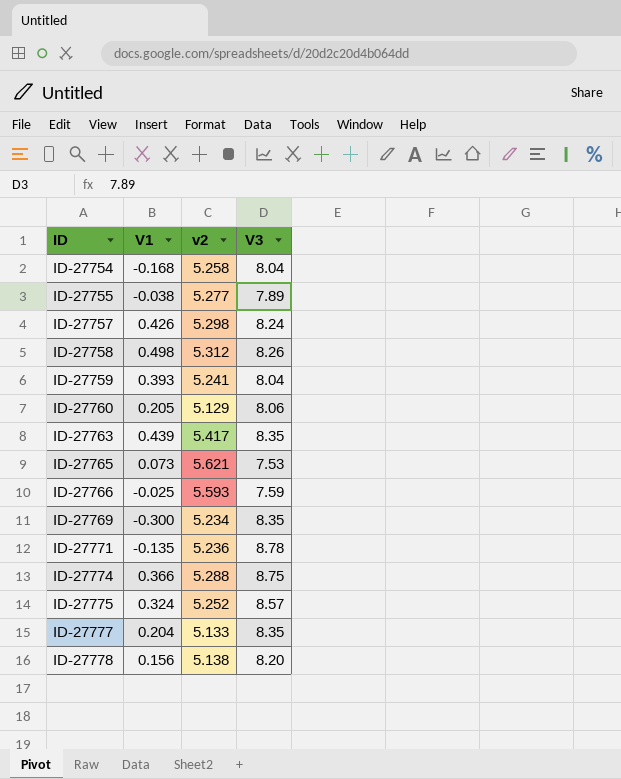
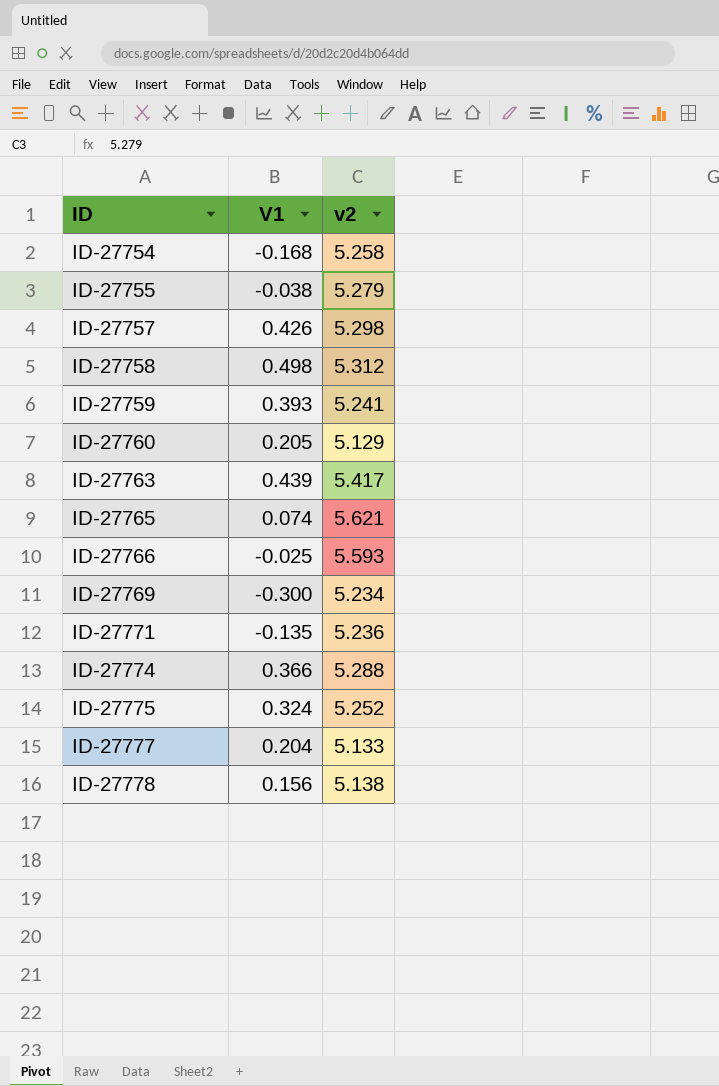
column V3 | position: 4 -> none
ID-27755 | v2: 5.277 -> 5.279
ID-27765 | V1: 0.073 -> 0.074

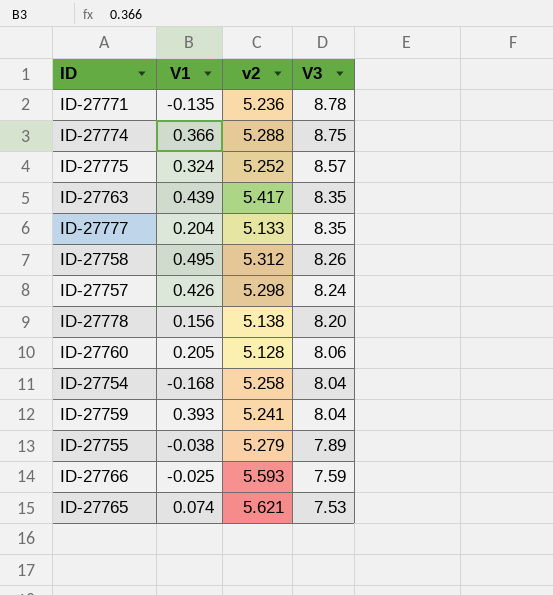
row order: ID ascending -> V3 descending
column V3 | position: none -> 4
row ID-27769: -0.300 | 5.234 -> none
ID-27758 | V1: 0.498 -> 0.495
ID-27760 | v2: 5.129 -> 5.128

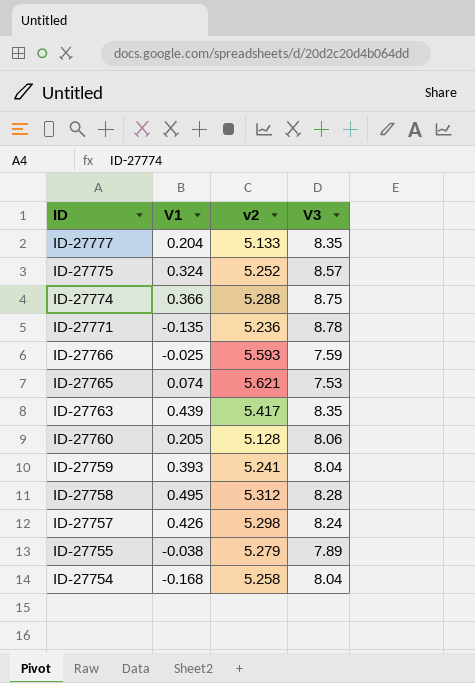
row order: V3 descending -> ID descending
row ID-27778: 0.156 | 5.138 | 8.20 -> none
ID-27758 | V3: 8.26 -> 8.28

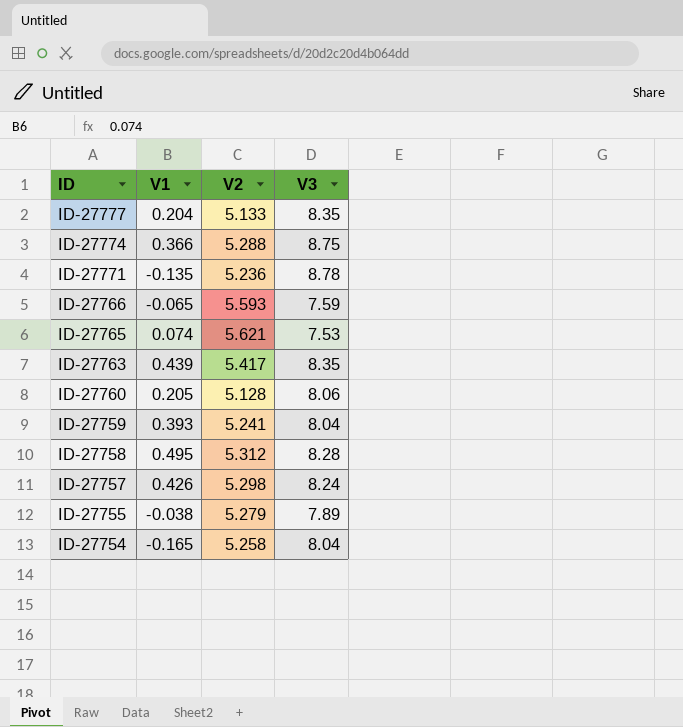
column name: v2 -> V2
row ID-27775: 0.324 | 5.252 | 8.57 -> none
ID-27766 | V1: -0.025 -> -0.065
ID-27754 | V1: -0.168 -> -0.165

